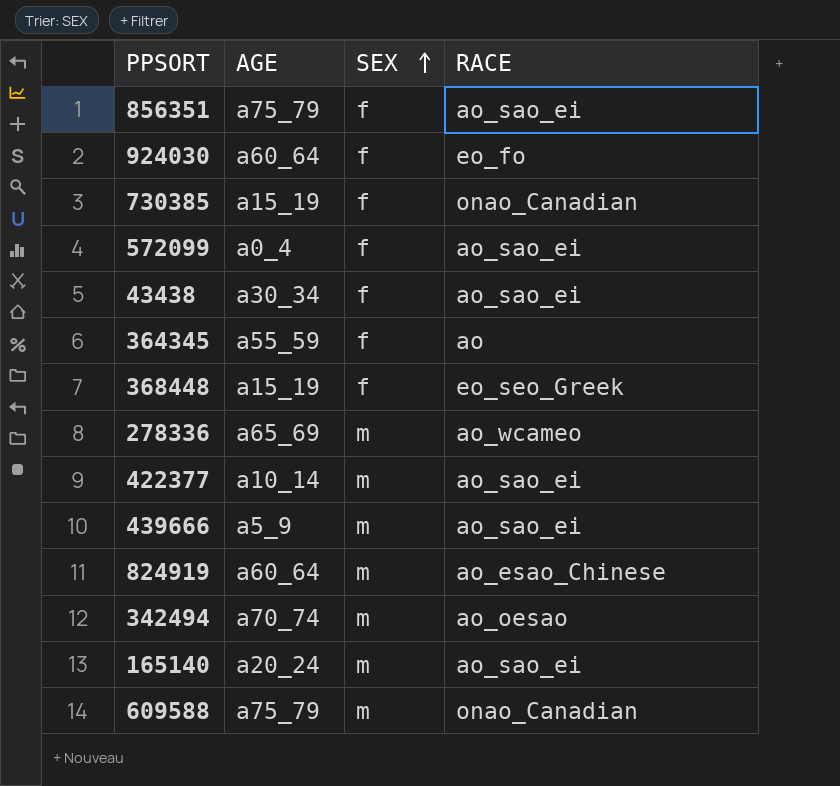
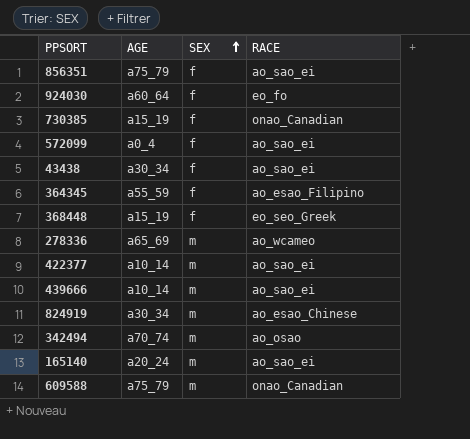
364345 | RACE: ao -> ao_esao_Filipino
439666 | AGE: a5_9 -> a10_14
824919 | AGE: a60_64 -> a30_34
342494 | RACE: ao_oesao -> ao_osao

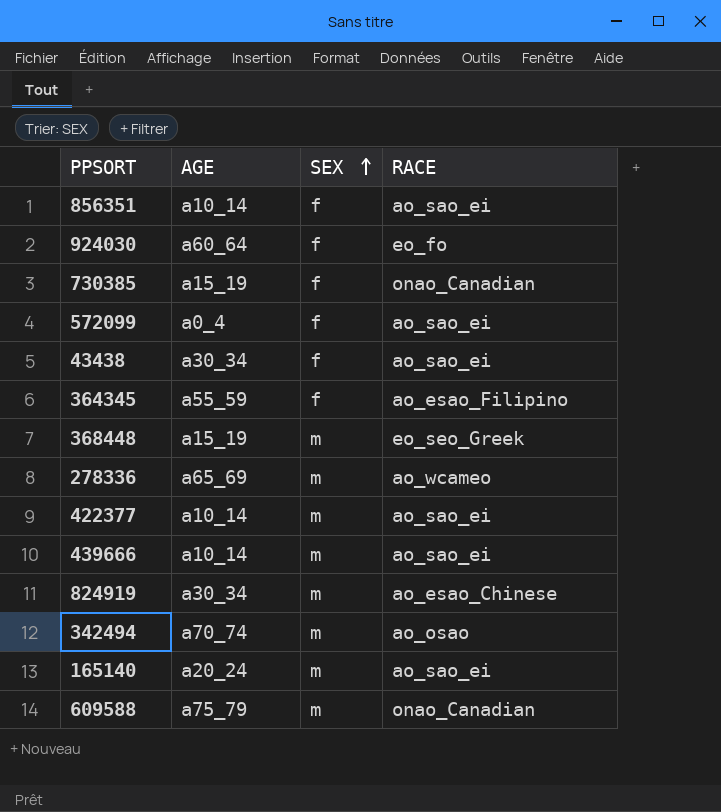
856351 | AGE: a75_79 -> a10_14
368448 | SEX: f -> m

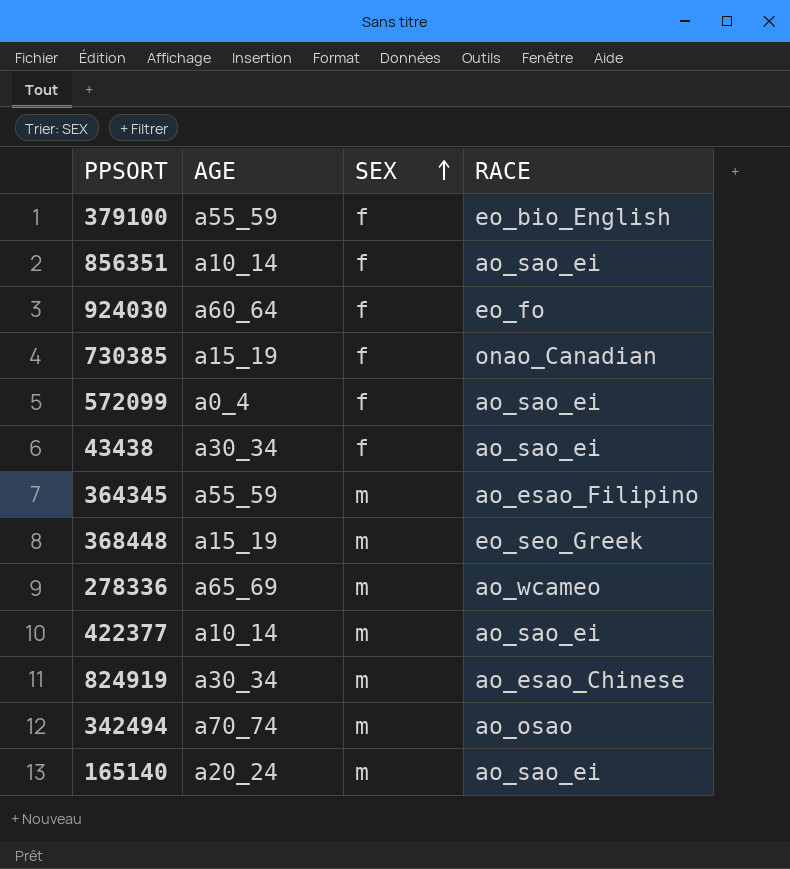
row 439666: a10_14 | m | ao_sao_ei -> none
row 609588: a75_79 | m | onao_Canadian -> none
row 379100: none -> a55_59 | f | eo_bio_English
364345 | SEX: f -> m

